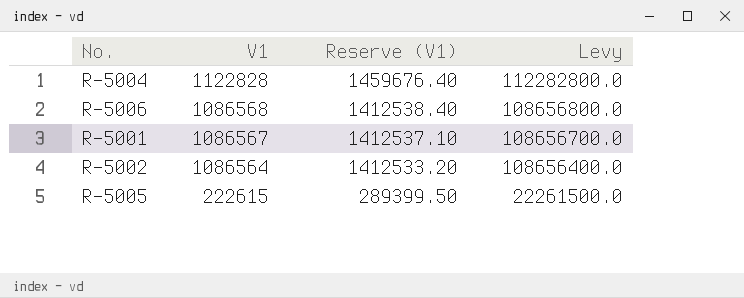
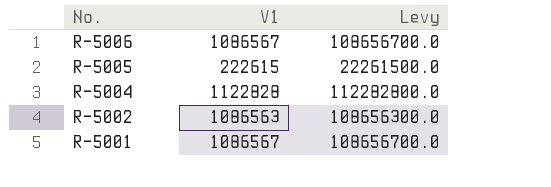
row order: V1 descending -> No. descending
column Reserve (V1) | formula: [V1] * 1.3 -> none
R-5006 | V1: 1086568 -> 1086567
R-5006 | Levy: 108656800.0 -> 108656700.0
R-5002 | V1: 1086564 -> 1086563
R-5002 | Levy: 108656400.0 -> 108656300.0

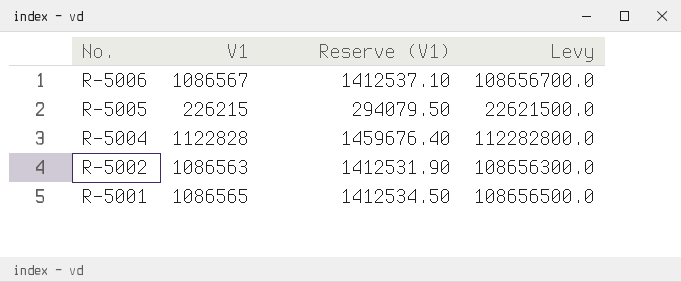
column Reserve (V1) | formula: none -> [V1] * 1.3
R-5005 | V1: 222615 -> 226215
R-5005 | Levy: 22261500.0 -> 22621500.0
R-5001 | V1: 1086567 -> 1086565
R-5001 | Levy: 108656700.0 -> 108656500.0

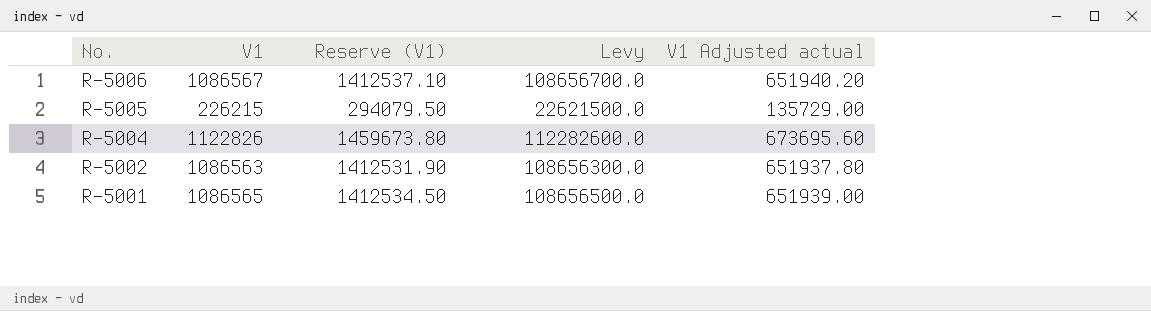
column V1 Adjusted actual | formula: none -> [V1] * 0.6
R-5004 | V1: 1122828 -> 1122826
R-5004 | Reserve (V1): 1459676.40 -> 1459673.80
R-5004 | Levy: 112282800.0 -> 112282600.0

